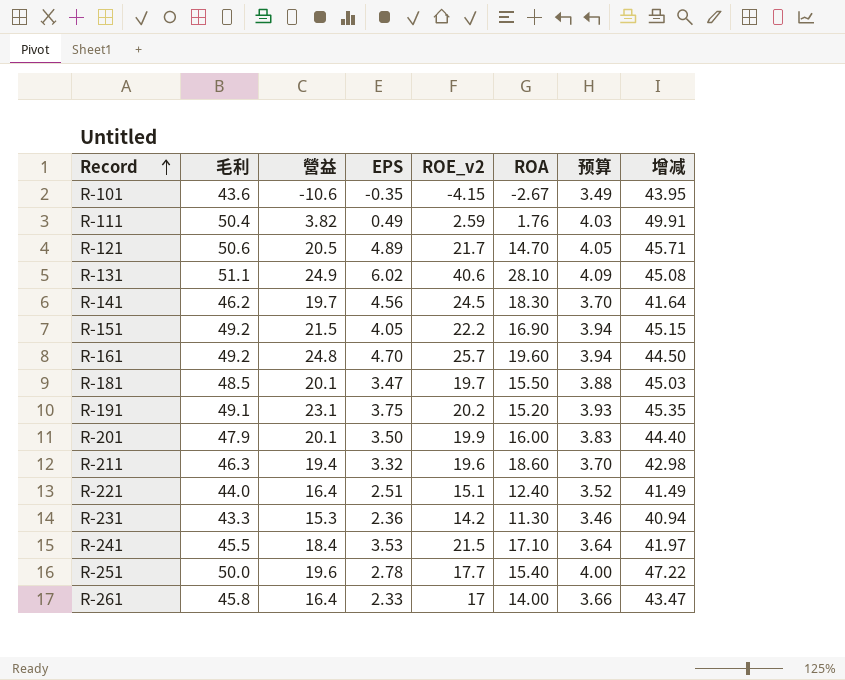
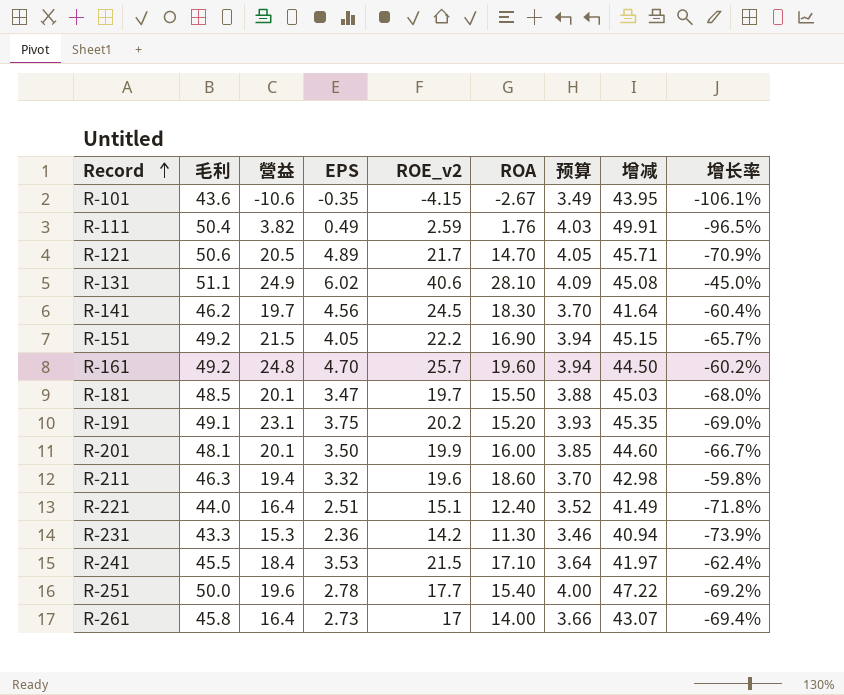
column 增长率 | formula: none -> ([ROA] - [毛利]) / [毛利]
R-201 | 毛利: 47.9 -> 48.1
R-201 | 预算: 3.83 -> 3.85
R-201 | 增减: 44.40 -> 44.60
R-261 | EPS: 2.33 -> 2.73
R-261 | 增减: 43.47 -> 43.07

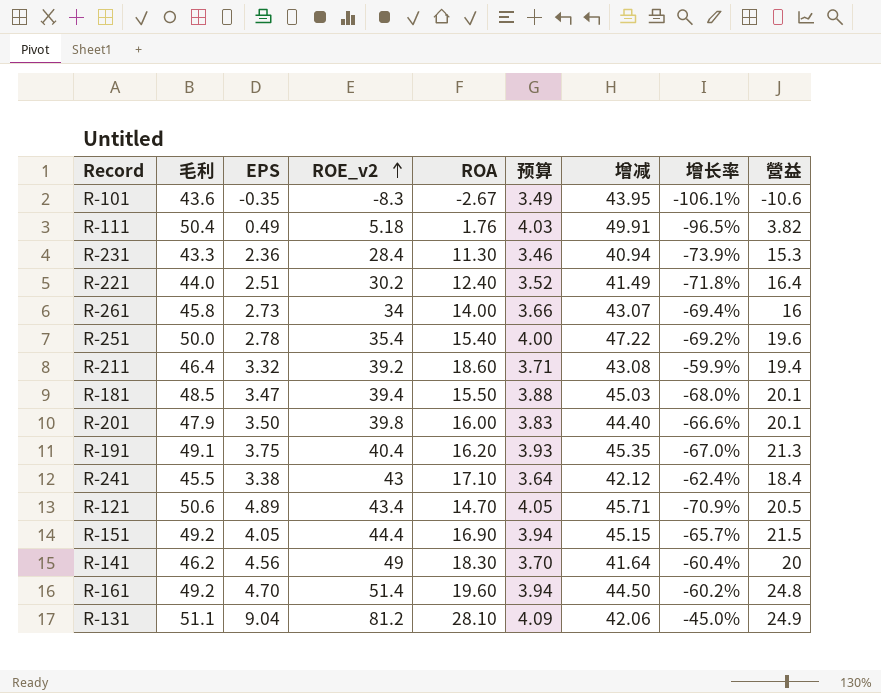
row order: Record ascending -> ROE_v2 ascending
column 營益 | position: 3 -> 9
R-101 | ROE_v2: -4.15 -> -8.3
R-111 | ROE_v2: 2.59 -> 5.18
R-231 | ROE_v2: 14.2 -> 28.4
R-221 | ROE_v2: 15.1 -> 30.2
R-261 | ROE_v2: 17 -> 34
R-261 | 營益: 16.4 -> 16
R-251 | ROE_v2: 17.7 -> 35.4
R-211 | 毛利: 46.3 -> 46.4
R-211 | ROE_v2: 19.6 -> 39.2
R-211 | 预算: 3.70 -> 3.71
R-211 | 增减: 42.98 -> 43.08
R-211 | 增长率: -59.8% -> -59.9%
R-181 | ROE_v2: 19.7 -> 39.4
R-201 | 毛利: 48.1 -> 47.9
R-201 | ROE_v2: 19.9 -> 39.8
R-201 | 预算: 3.85 -> 3.83
R-201 | 增减: 44.60 -> 44.40
R-201 | 增长率: -66.7% -> -66.6%
R-191 | ROE_v2: 20.2 -> 40.4
R-191 | ROA: 15.20 -> 16.20
R-191 | 增长率: -69.0% -> -67.0%
R-191 | 營益: 23.1 -> 21.3
R-241 | EPS: 3.53 -> 3.38
R-241 | ROE_v2: 21.5 -> 43
R-241 | 增减: 41.97 -> 42.12
R-121 | ROE_v2: 21.7 -> 43.4
R-151 | ROE_v2: 22.2 -> 44.4
R-141 | ROE_v2: 24.5 -> 49
R-141 | 營益: 19.7 -> 20
R-161 | ROE_v2: 25.7 -> 51.4
R-131 | EPS: 6.02 -> 9.04
R-131 | ROE_v2: 40.6 -> 81.2
R-131 | 增减: 45.08 -> 42.06

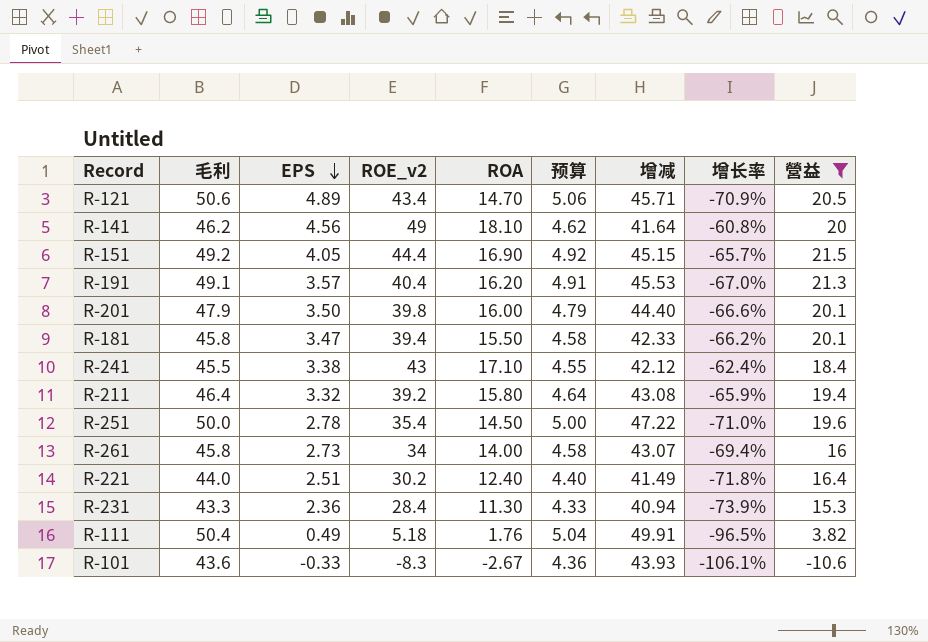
filter: none -> 營益 <= 21.5
row order: ROE_v2 ascending -> EPS descending
column 预算 | formula: [毛利] * 0.08 -> [毛利] * 0.1
R-141 | ROA: 18.30 -> 18.10
R-141 | 增长率: -60.4% -> -60.8%
R-191 | EPS: 3.75 -> 3.57
R-191 | 增减: 45.35 -> 45.53
R-181 | 毛利: 48.5 -> 45.8
R-181 | 增减: 45.03 -> 42.33
R-181 | 增长率: -68.0% -> -66.2%
R-211 | ROA: 18.60 -> 15.80
R-211 | 增长率: -59.9% -> -65.9%
R-251 | ROA: 15.40 -> 14.50
R-251 | 增长率: -69.2% -> -71.0%
R-101 | EPS: -0.35 -> -0.33
R-101 | 增减: 43.95 -> 43.93

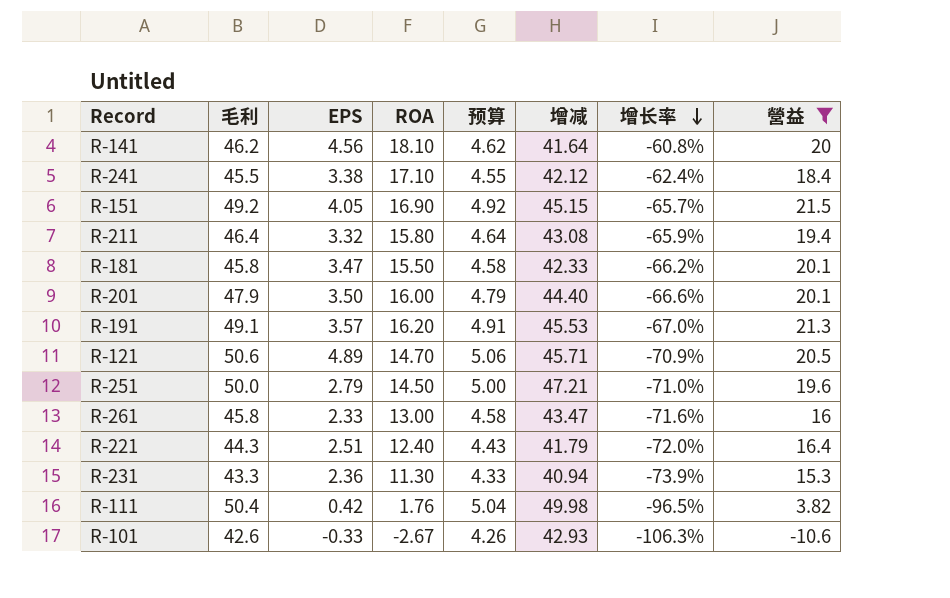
row order: EPS descending -> 增长率 descending
column ROE_v2 | position: 4 -> none
R-251 | EPS: 2.78 -> 2.79
R-251 | 增减: 47.22 -> 47.21
R-261 | EPS: 2.73 -> 2.33
R-261 | ROA: 14.00 -> 13.00
R-261 | 增减: 43.07 -> 43.47
R-261 | 增长率: -69.4% -> -71.6%
R-221 | 毛利: 44.0 -> 44.3
R-221 | 预算: 4.40 -> 4.43
R-221 | 增减: 41.49 -> 41.79
R-221 | 增长率: -71.8% -> -72.0%
R-111 | EPS: 0.49 -> 0.42
R-111 | 增减: 49.91 -> 49.98
R-101 | 毛利: 43.6 -> 42.6
R-101 | 预算: 4.36 -> 4.26
R-101 | 增减: 43.93 -> 42.93
R-101 | 增长率: -106.1% -> -106.3%

